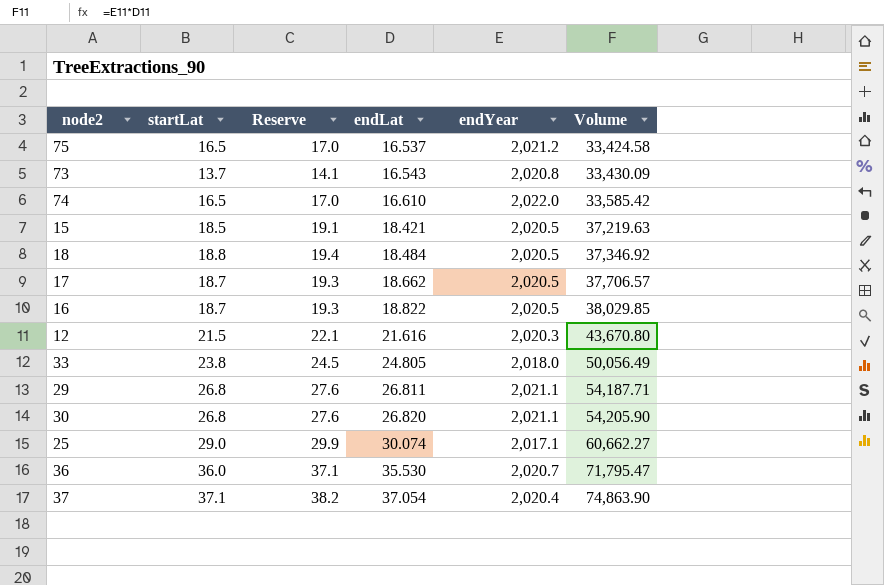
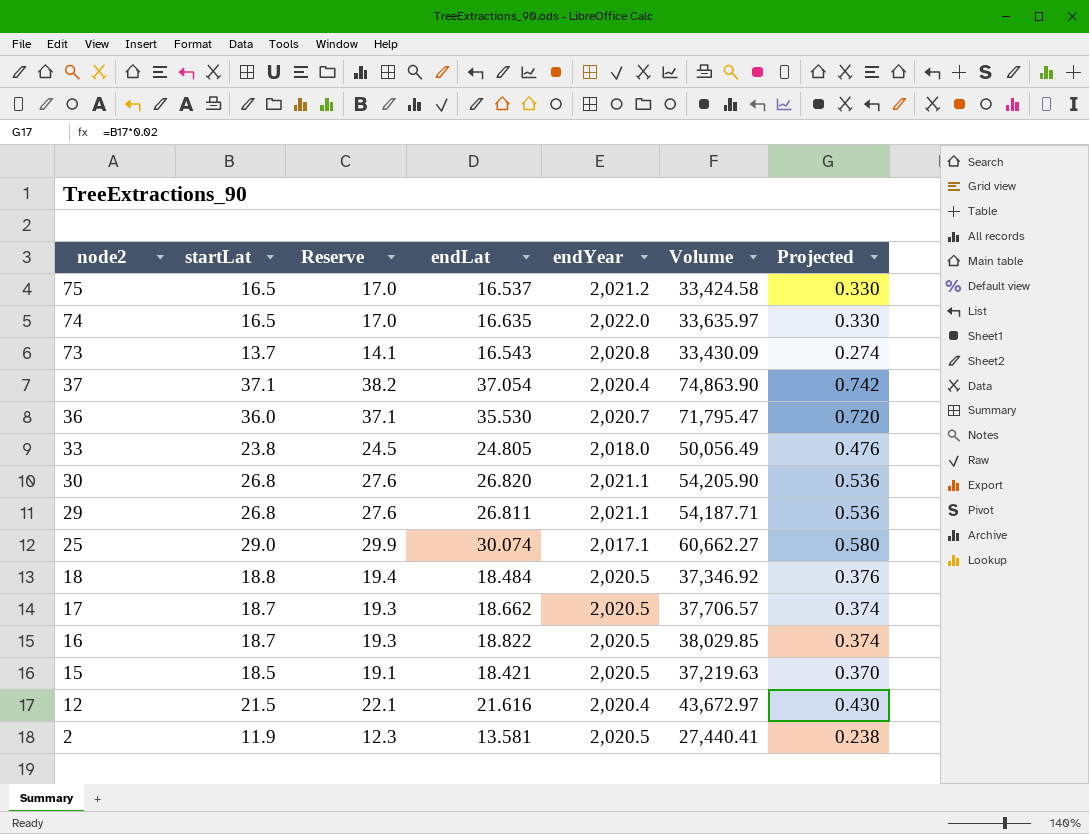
row order: endLat ascending -> node2 descending
column Projected | formula: none -> [startLat] * 0.02
74 | endLat: 16.610 -> 16.635
74 | Volume: 33,585.42 -> 33,635.97
12 | endYear: 2,020.3 -> 2,020.4
12 | Volume: 43,670.80 -> 43,672.97
row 2: none -> 11.9 | 12.3 | 13.581 | 2,020.5 | 27,440.41 | 0.238

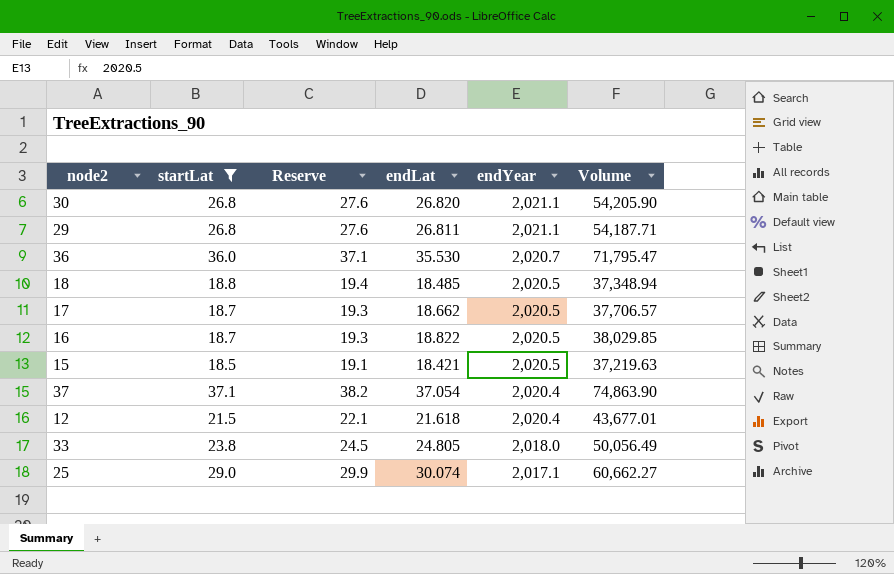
filter: none -> startLat >= 18.5
row order: node2 descending -> endYear descending
column Projected | formula: [startLat] * 0.02 -> none
18 | endLat: 18.484 -> 18.485
18 | Volume: 37,346.92 -> 37,348.94
12 | endLat: 21.616 -> 21.618
12 | Volume: 43,672.97 -> 43,677.01

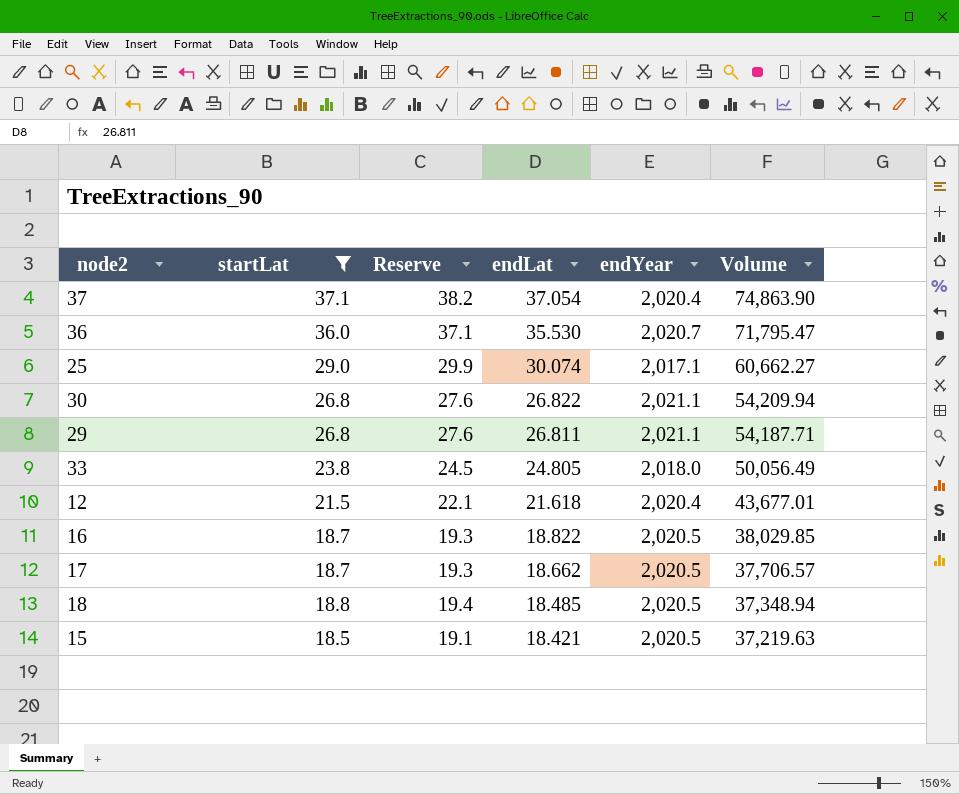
row order: endYear descending -> endLat descending
30 | endLat: 26.820 -> 26.822
30 | Volume: 54,205.90 -> 54,209.94

